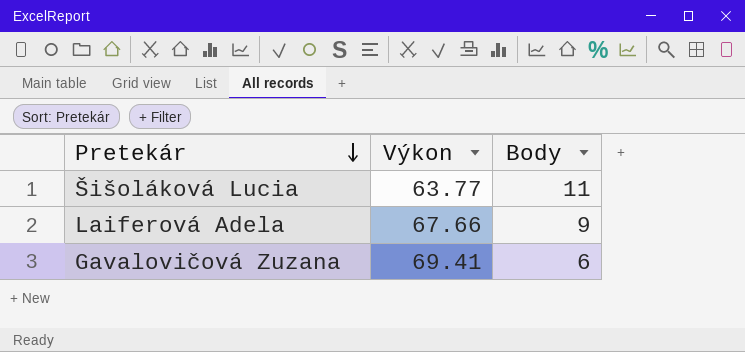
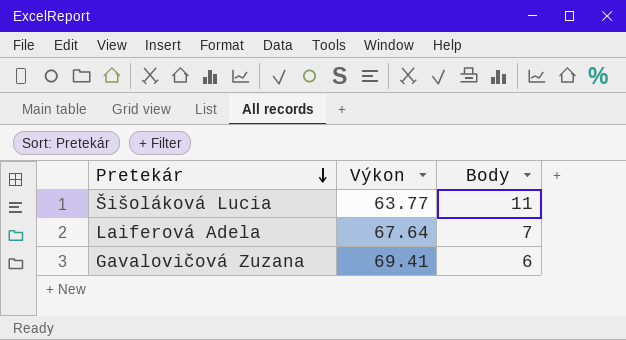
Laiferová Adela | Výkon: 67.66 -> 67.64
Laiferová Adela | Body: 9 -> 7

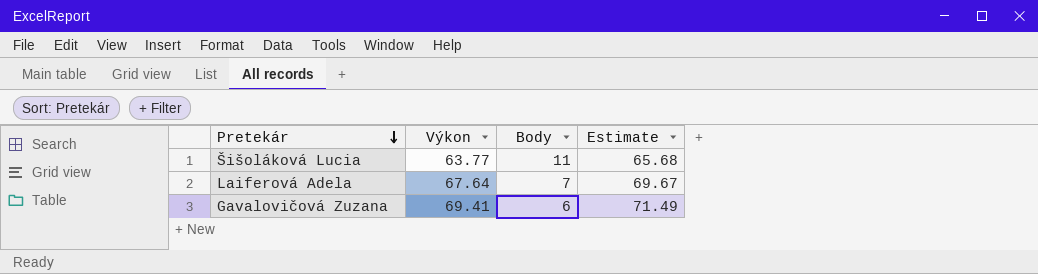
column Estimate | formula: none -> [Výkon] * 1.03

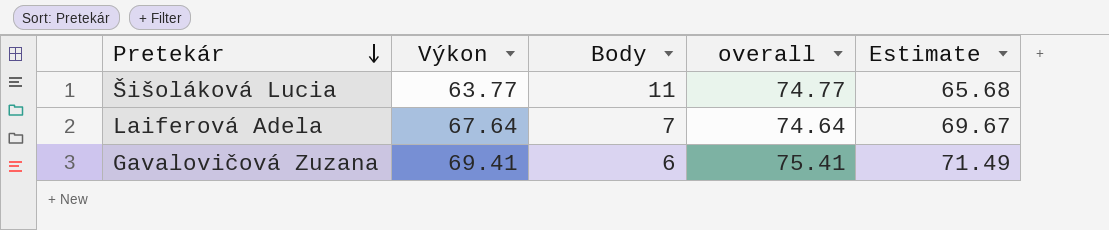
column overall | formula: none -> [Výkon] + [Body]

